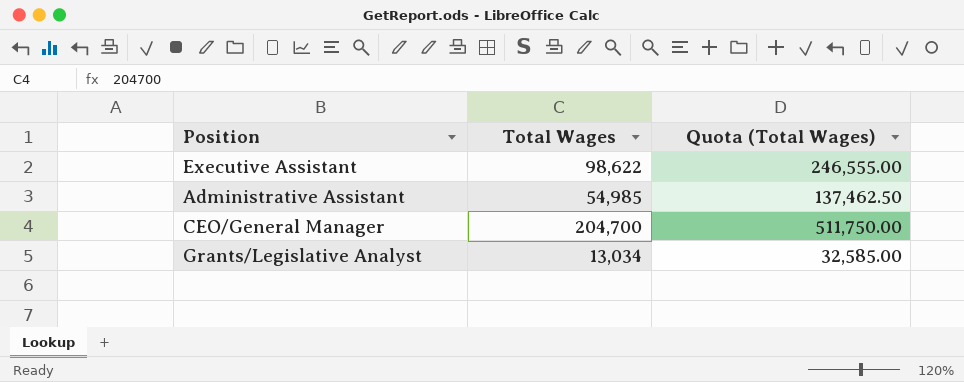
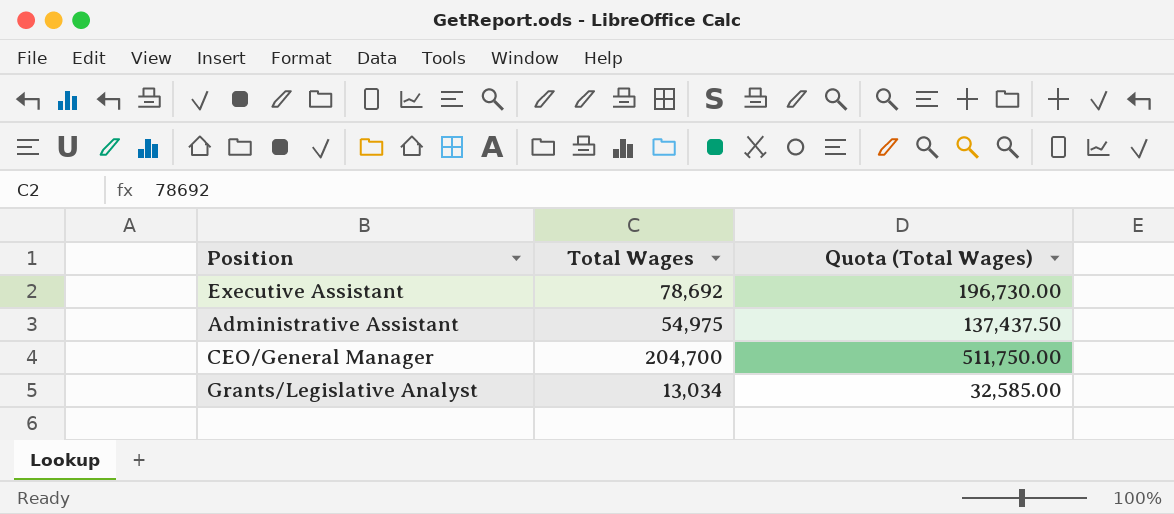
Executive Assistant | Total Wages: 98,622 -> 78,692
Executive Assistant | Quota (Total Wages): 246,555.00 -> 196,730.00
Administrative Assistant | Total Wages: 54,985 -> 54,975
Administrative Assistant | Quota (Total Wages): 137,462.50 -> 137,437.50

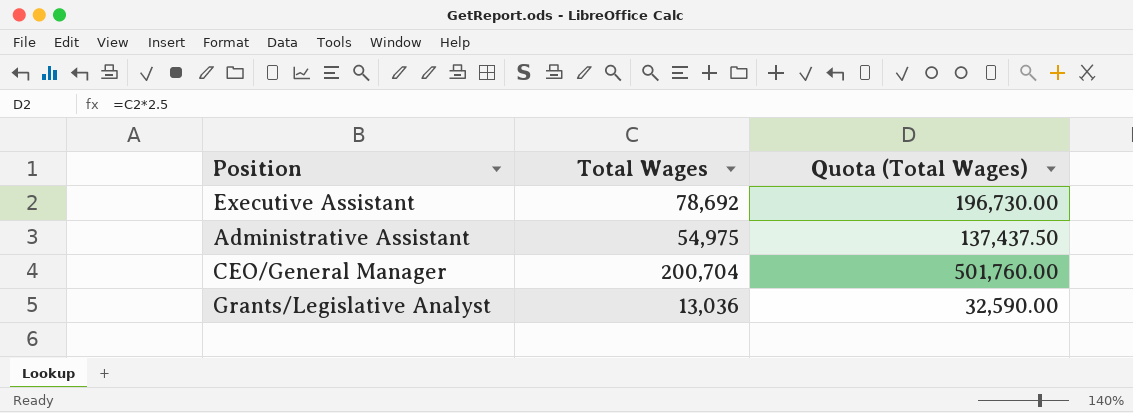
CEO/General Manager | Total Wages: 204,700 -> 200,704
CEO/General Manager | Quota (Total Wages): 511,750.00 -> 501,760.00
Grants/Legislative Analyst | Total Wages: 13,034 -> 13,036
Grants/Legislative Analyst | Quota (Total Wages): 32,585.00 -> 32,590.00

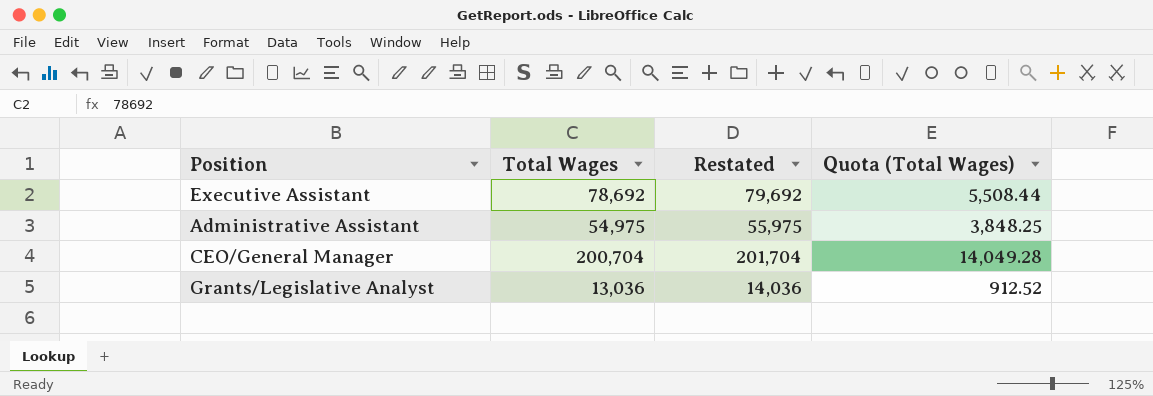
column Restated | formula: none -> [Total Wages] + 1000
column Quota (Total Wages) | formula: [Total Wages] * 2.5 -> [Total Wages] * 0.07

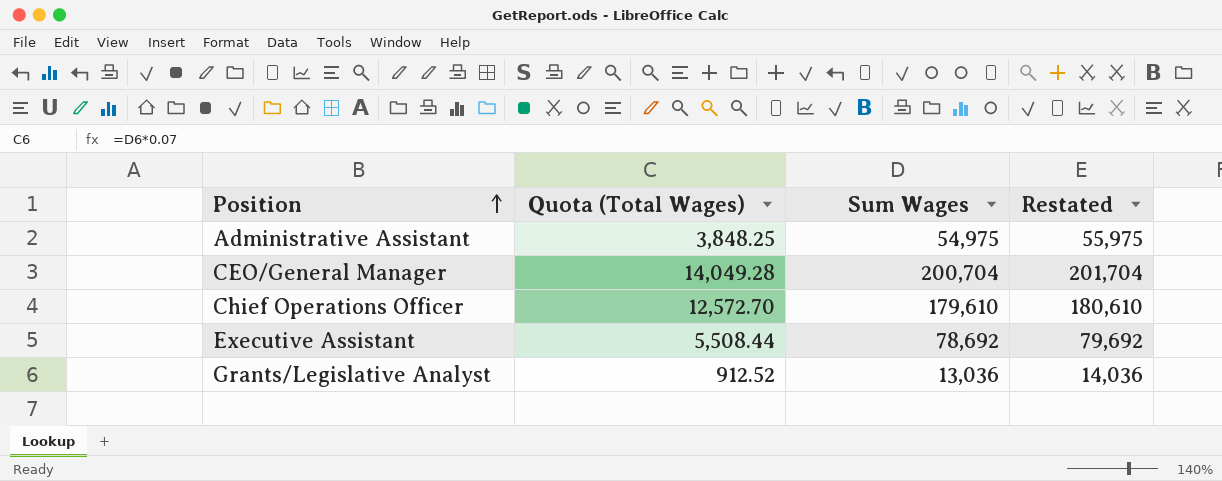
row order: none -> Position ascending
column Quota (Total Wages) | position: 4 -> 2
column name: Total Wages -> Sum Wages
row Chief Operations Officer: none -> 12,572.70 | 179,610 | 180,610

